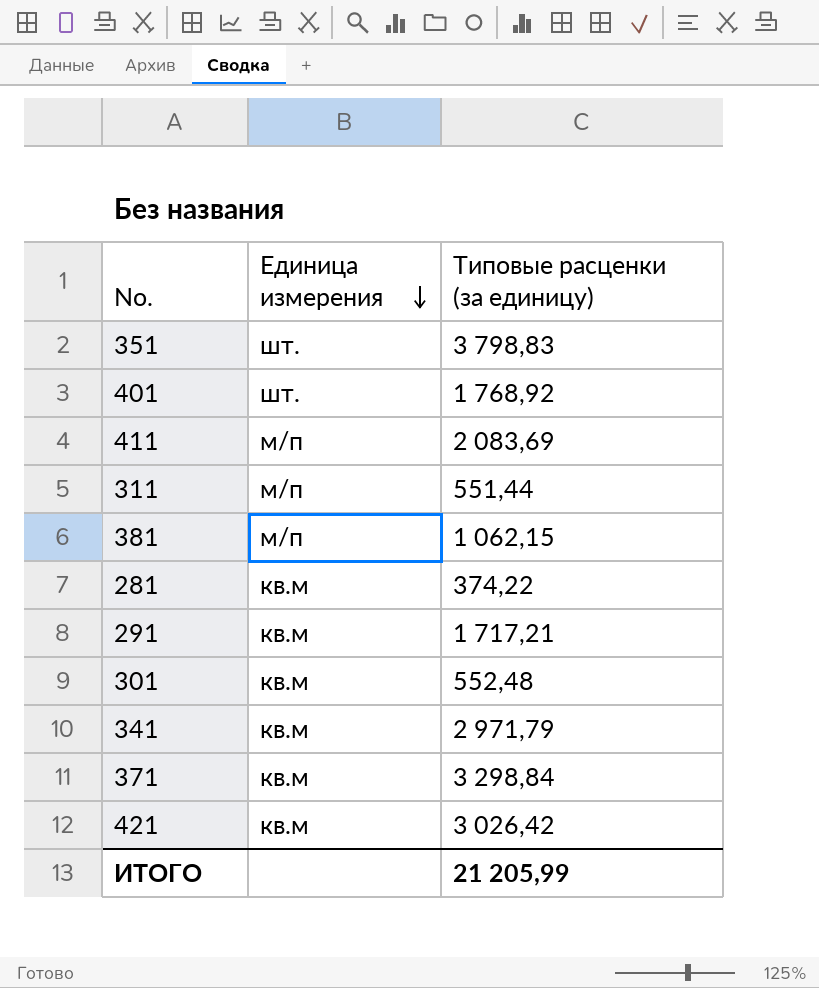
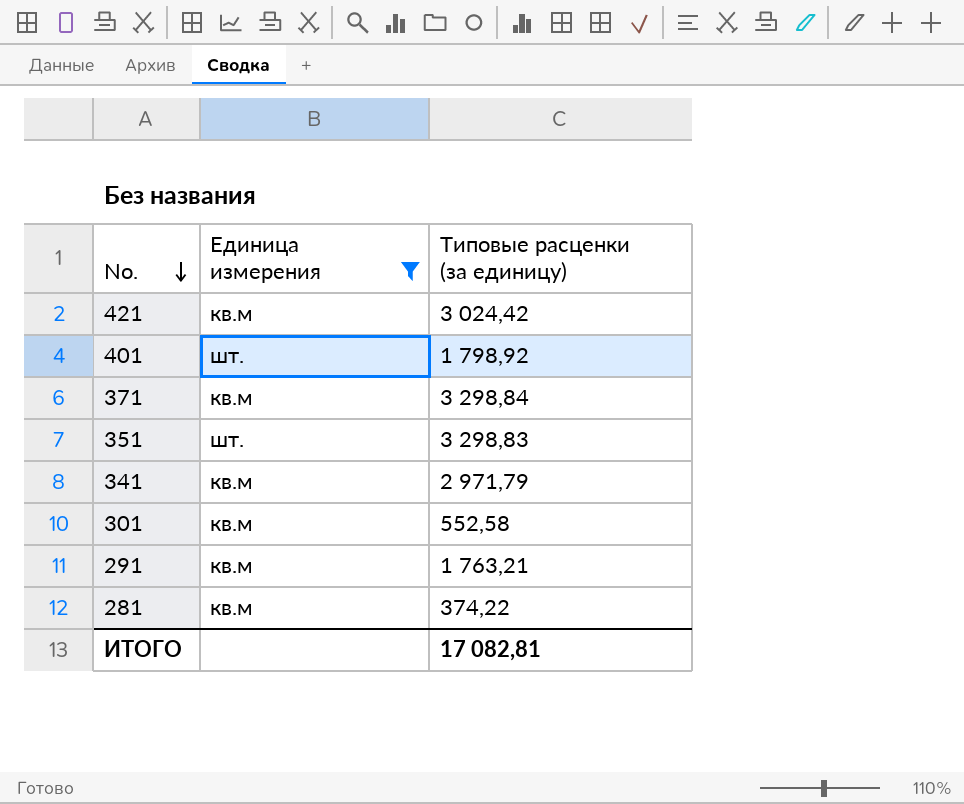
filter: none -> Единица измерения != м/п
row order: Единица измерения descending -> No. descending
421 | Типовые расценки (за единицу): 3 026,42 -> 3 024,42
401 | Типовые расценки (за единицу): 1 768,92 -> 1 798,92
351 | Типовые расценки (за единицу): 3 798,83 -> 3 298,83
301 | Типовые расценки (за единицу): 552,48 -> 552,58
291 | Типовые расценки (за единицу): 1 717,21 -> 1 763,21
ИТОГО | Типовые расценки (за единицу): 21 205,99 -> 17 082,81

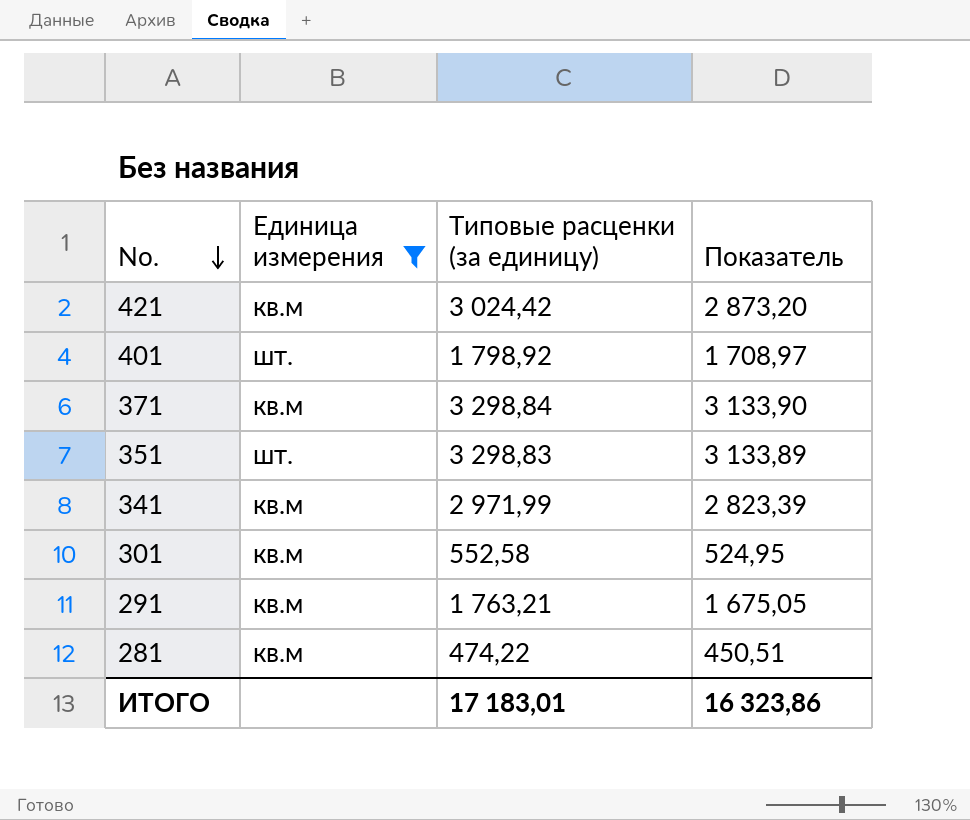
column Показатель | formula: none -> [Типовые расценки (за единицу)] * 0,95
341 | Типовые расценки (за единицу): 2 971,79 -> 2 971,99
281 | Типовые расценки (за единицу): 374,22 -> 474,22
ИТОГО | Типовые расценки (за единицу): 17 082,81 -> 17 183,01

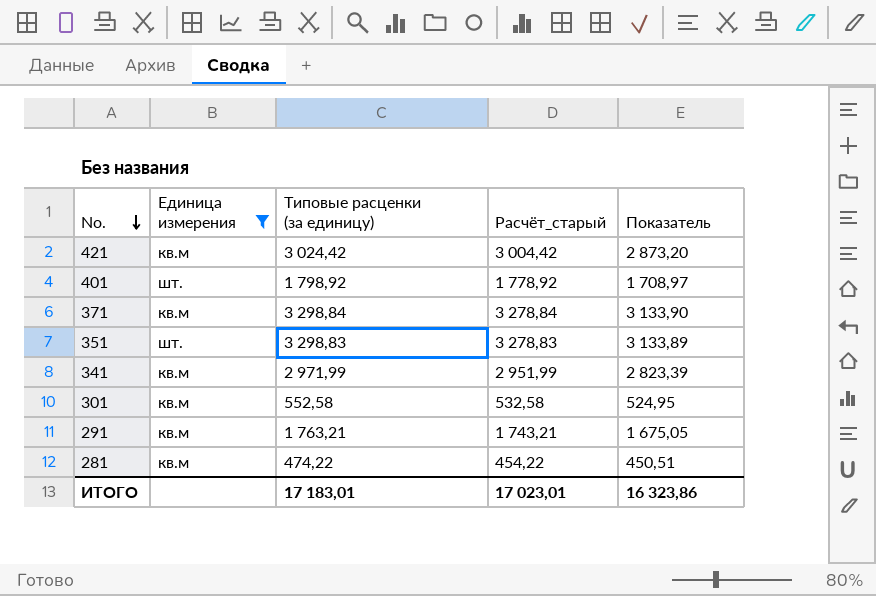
column Расчёт_старый | formula: none -> [Типовые расценки (за единицу)] - 20

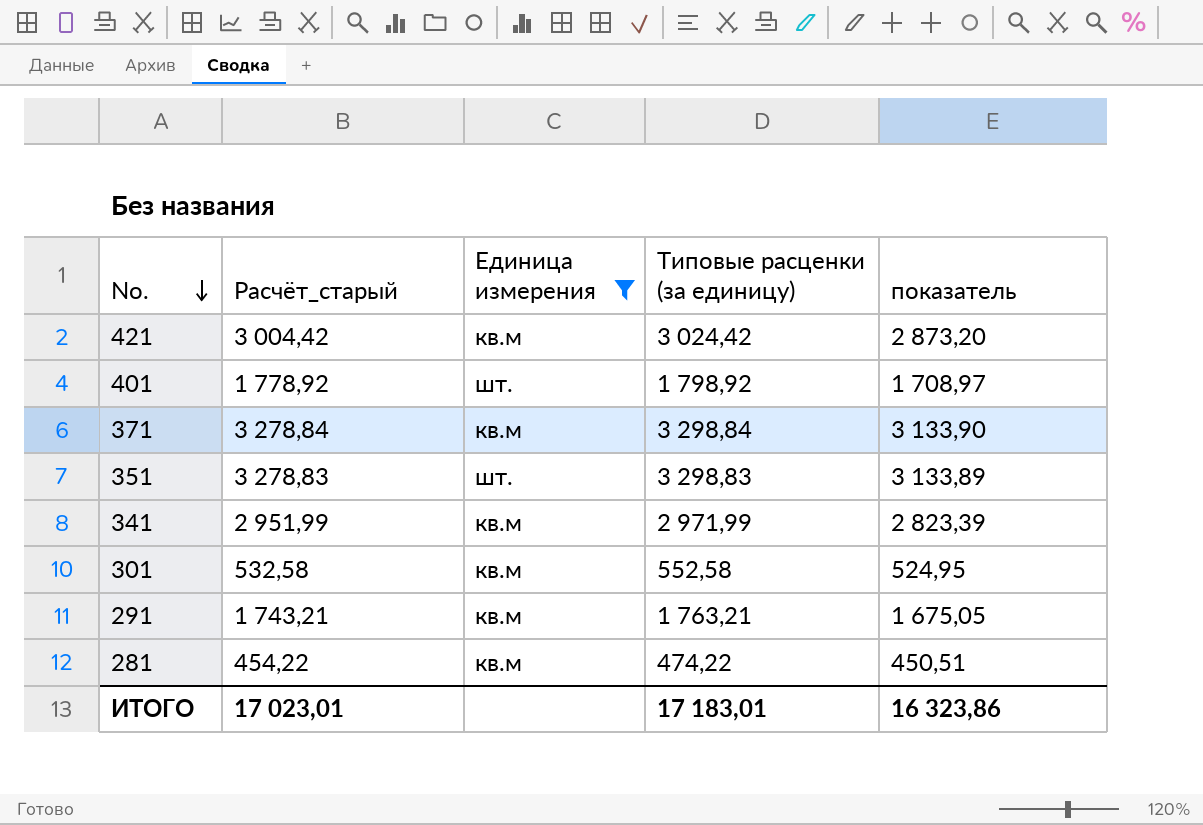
column Расчёт_старый | position: 4 -> 2
column name: Показатель -> показатель

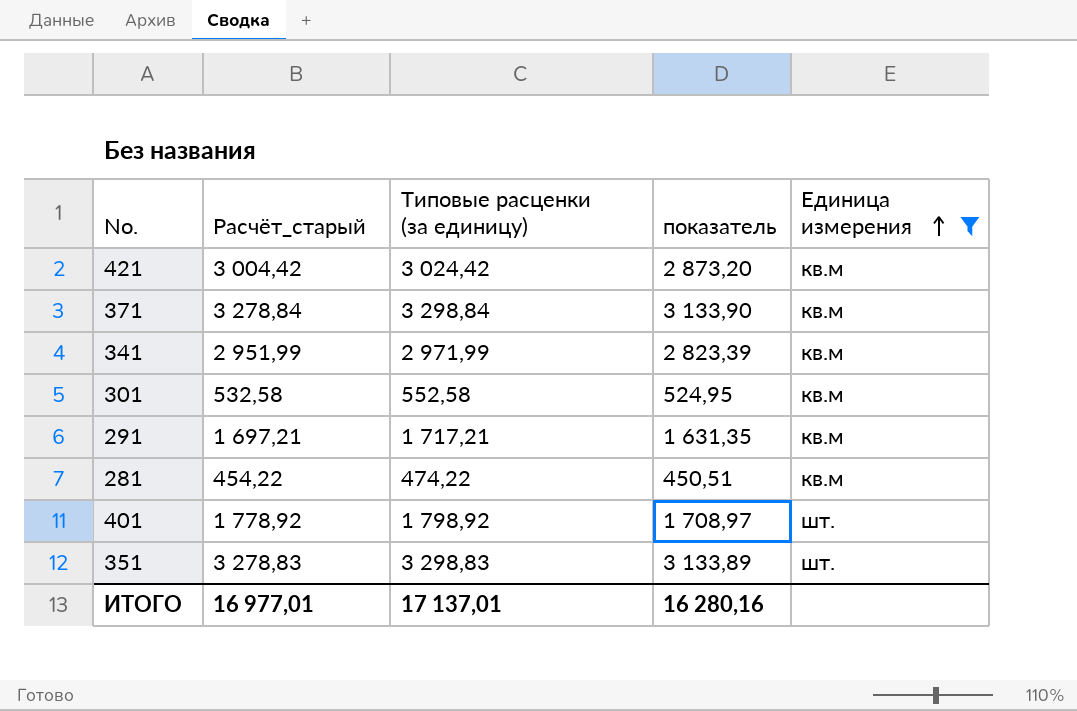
row order: No. descending -> Единица измерения ascending
column Единица измерения | position: 3 -> 5
291 | Расчёт_старый: 1 743,21 -> 1 697,21
291 | Типовые расценки (за единицу): 1 763,21 -> 1 717,21
291 | показатель: 1 675,05 -> 1 631,35
ИТОГО | Расчёт_старый: 17 023,01 -> 16 977,01
ИТОГО | Типовые расценки (за единицу): 17 183,01 -> 17 137,01
ИТОГО | показатель: 16 323,86 -> 16 280,16

